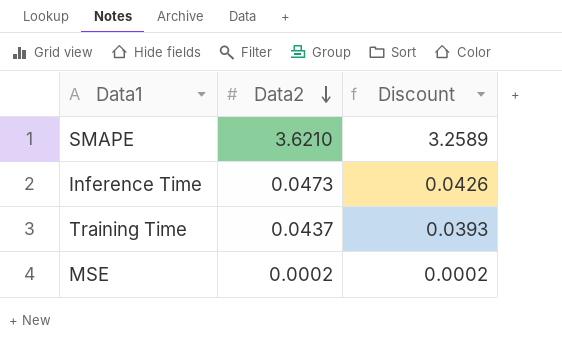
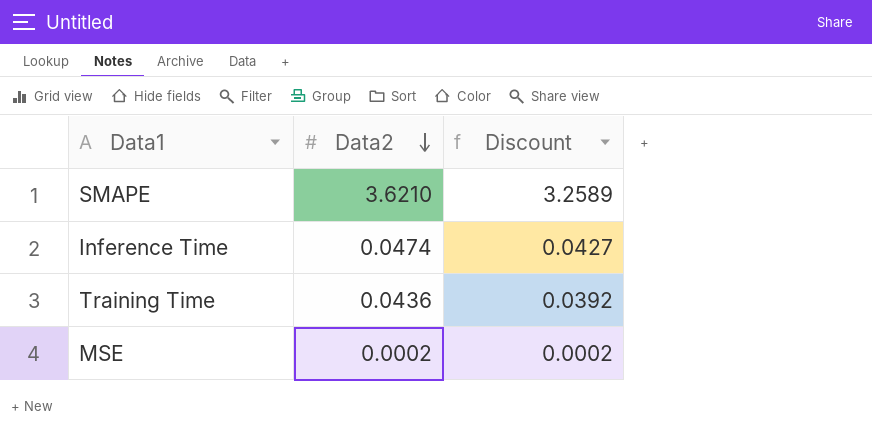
Inference Time | Data2: 0.0473 -> 0.0474
Inference Time | Discount: 0.0426 -> 0.0427
Training Time | Data2: 0.0437 -> 0.0436
Training Time | Discount: 0.0393 -> 0.0392

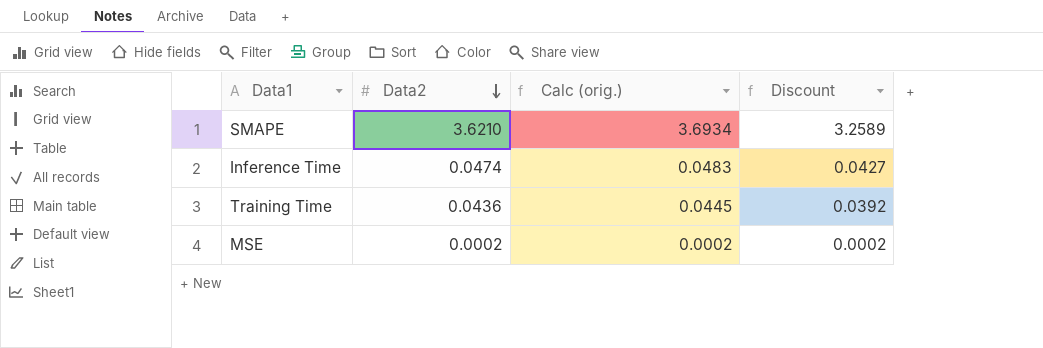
column Calc (orig.) | formula: none -> [Data2] * 1.02

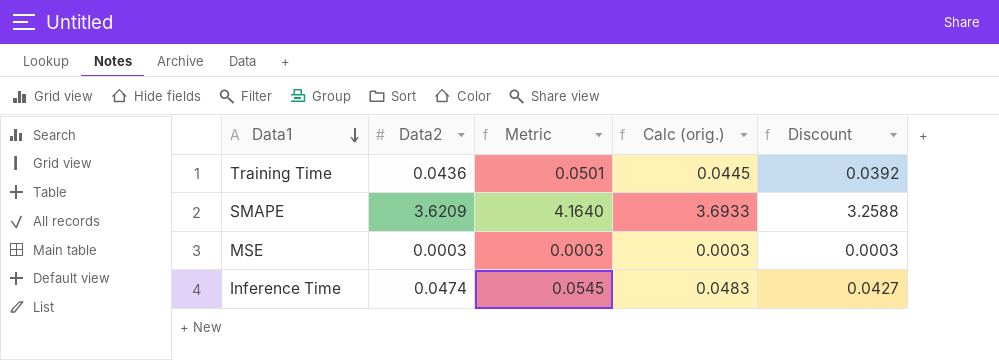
row order: Data2 descending -> Data1 descending
column Metric | formula: none -> [Data2] * 1.15
SMAPE | Data2: 3.6210 -> 3.6209
SMAPE | Calc (orig.): 3.6934 -> 3.6933
SMAPE | Discount: 3.2589 -> 3.2588
MSE | Data2: 0.0002 -> 0.0003
MSE | Calc (orig.): 0.0002 -> 0.0003
MSE | Discount: 0.0002 -> 0.0003

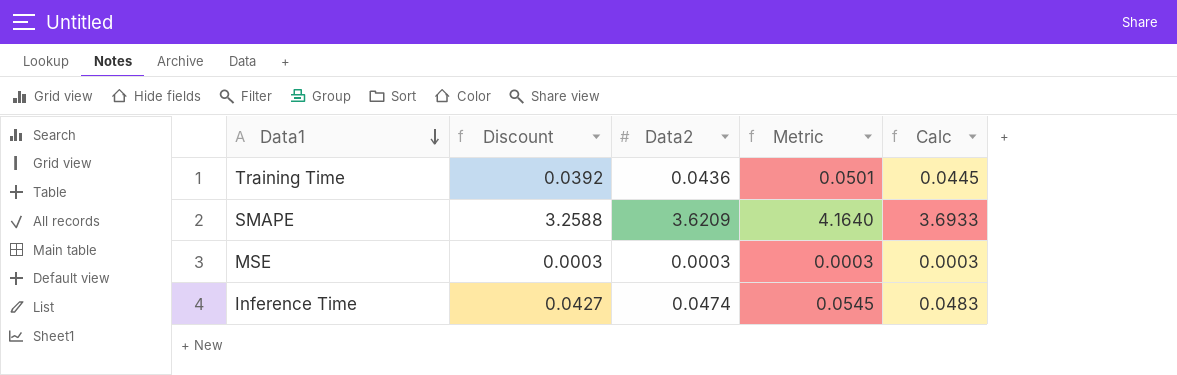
column Discount | position: 5 -> 2
column name: Calc (orig.) -> Calc

